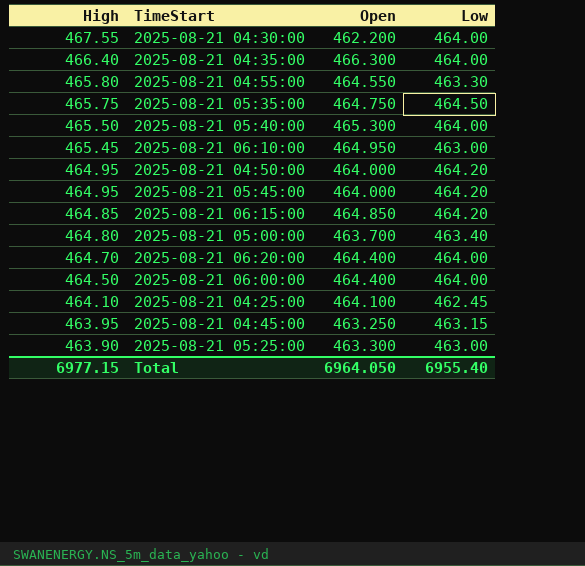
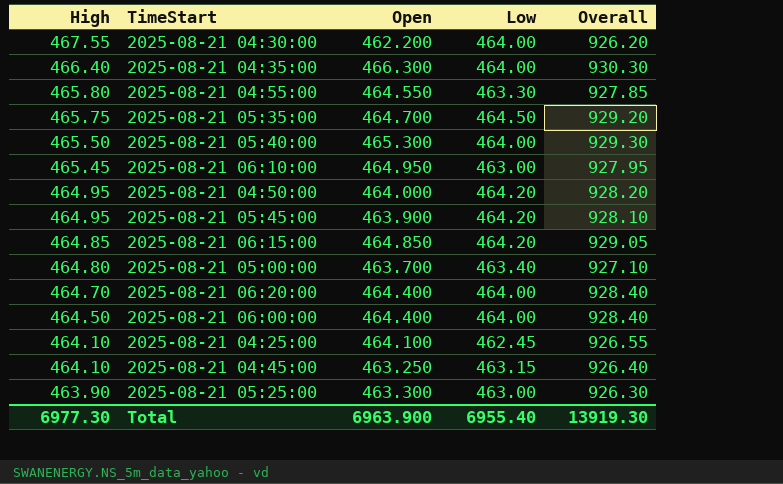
column Overall | formula: none -> [Open] + [Low]
2025-08-21 05:35:00 | Open: 464.750 -> 464.700
2025-08-21 05:45:00 | Open: 464.000 -> 463.900
2025-08-21 04:45:00 | High: 463.95 -> 464.10
Total | High: 6977.15 -> 6977.30
Total | Open: 6964.050 -> 6963.900

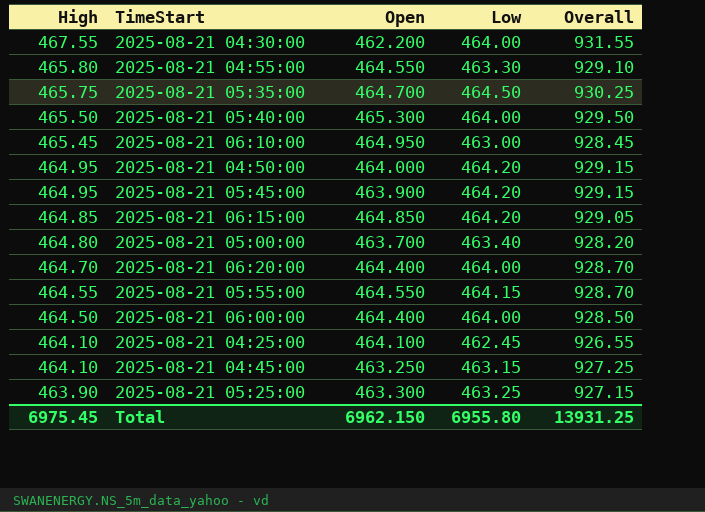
column Overall | formula: [Open] + [Low] -> [High] + [Low]
row 2025-08-21 04:35:00: 466.40 | 466.300 | 464.00 | 930.30 -> none
row 2025-08-21 05:55:00: none -> 464.55 | 464.550 | 464.15 | 928.70
2025-08-21 05:25:00 | Low: 463.00 -> 463.25
Total | High: 6977.30 -> 6975.45
Total | Open: 6963.900 -> 6962.150
Total | Low: 6955.40 -> 6955.80
Total | Overall: 13919.30 -> 13931.25

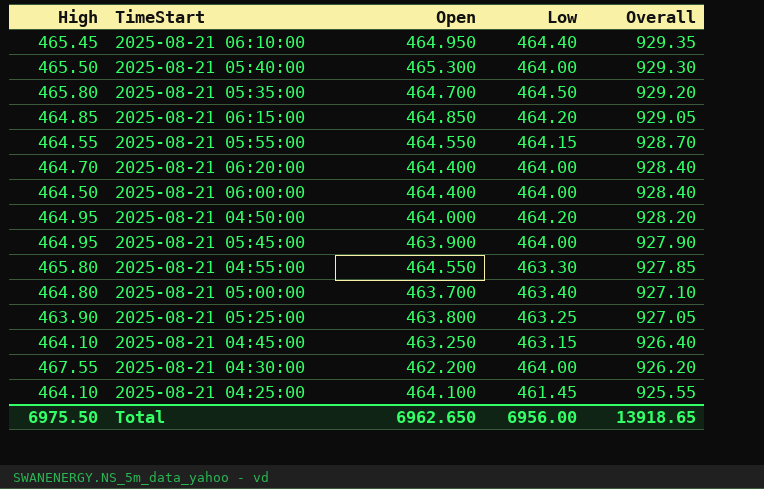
row order: High descending -> Overall descending
column Overall | formula: [High] + [Low] -> [Open] + [Low]
2025-08-21 06:10:00 | Low: 463.00 -> 464.40
2025-08-21 05:35:00 | High: 465.75 -> 465.80
2025-08-21 05:45:00 | Low: 464.20 -> 464.00
2025-08-21 05:25:00 | Open: 463.300 -> 463.800
2025-08-21 04:25:00 | Low: 462.45 -> 461.45
Total | High: 6975.45 -> 6975.50
Total | Open: 6962.150 -> 6962.650
Total | Low: 6955.80 -> 6956.00
Total | Overall: 13931.25 -> 13918.65

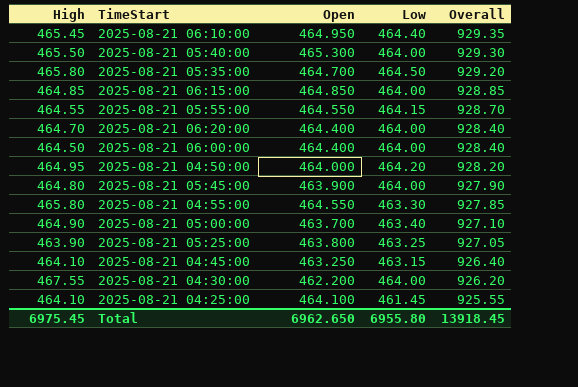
2025-08-21 06:15:00 | Low: 464.20 -> 464.00
2025-08-21 06:15:00 | Overall: 929.05 -> 928.85
2025-08-21 05:45:00 | High: 464.95 -> 464.80
2025-08-21 05:00:00 | High: 464.80 -> 464.90
Total | High: 6975.50 -> 6975.45
Total | Low: 6956.00 -> 6955.80
Total | Overall: 13918.65 -> 13918.45

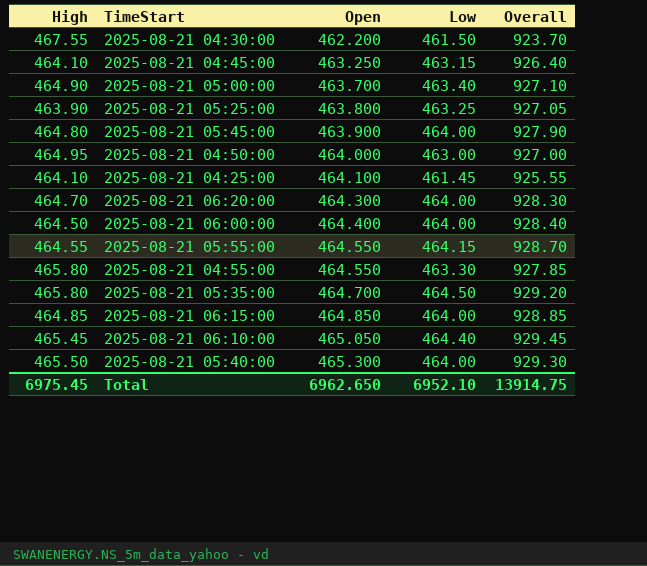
row order: Overall descending -> Open ascending
2025-08-21 04:30:00 | Low: 464.00 -> 461.50
2025-08-21 04:30:00 | Overall: 926.20 -> 923.70
2025-08-21 04:50:00 | Low: 464.20 -> 463.00
2025-08-21 04:50:00 | Overall: 928.20 -> 927.00
2025-08-21 06:20:00 | Open: 464.400 -> 464.300
2025-08-21 06:20:00 | Overall: 928.40 -> 928.30
2025-08-21 06:10:00 | Open: 464.950 -> 465.050
2025-08-21 06:10:00 | Overall: 929.35 -> 929.45
Total | Low: 6955.80 -> 6952.10
Total | Overall: 13918.45 -> 13914.75

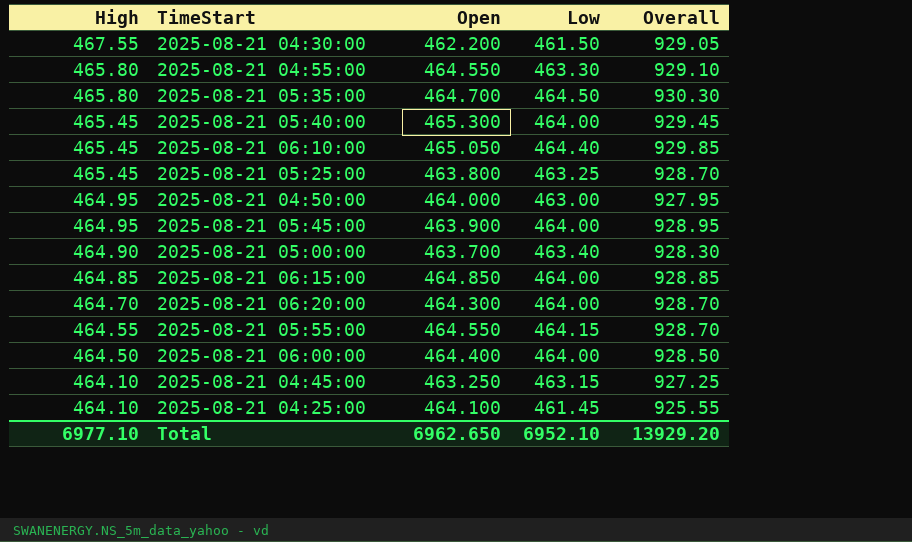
row order: Open ascending -> High descending
column Overall | formula: [Open] + [Low] -> [High] + [Low]
2025-08-21 05:40:00 | High: 465.50 -> 465.45
2025-08-21 05:25:00 | High: 463.90 -> 465.45
2025-08-21 05:45:00 | High: 464.80 -> 464.95
Total | High: 6975.45 -> 6977.10
Total | Overall: 13914.75 -> 13929.20

